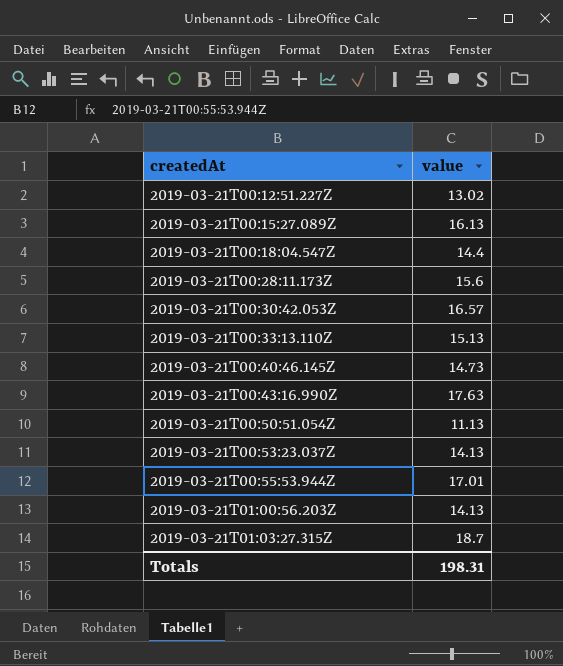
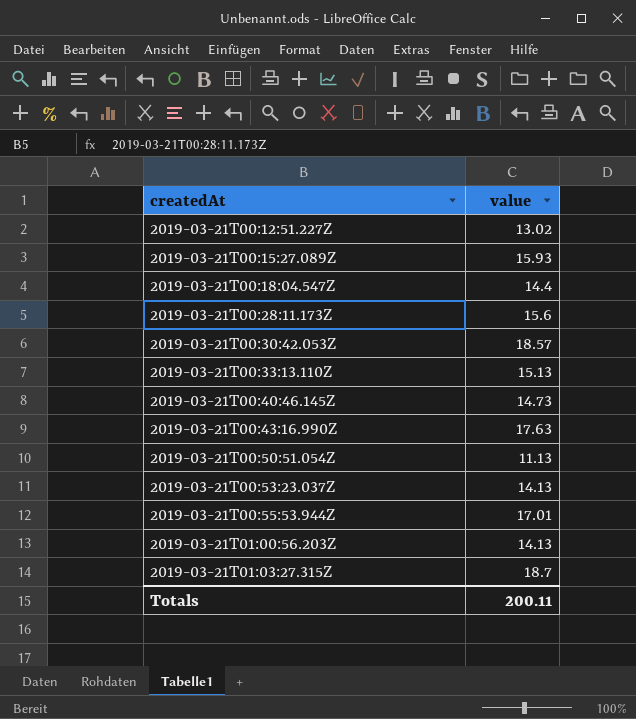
2019-03-21T00:15:27.089Z | value: 16.13 -> 15.93
2019-03-21T00:30:42.053Z | value: 16.57 -> 18.57
Totals | value: 198.31 -> 200.11

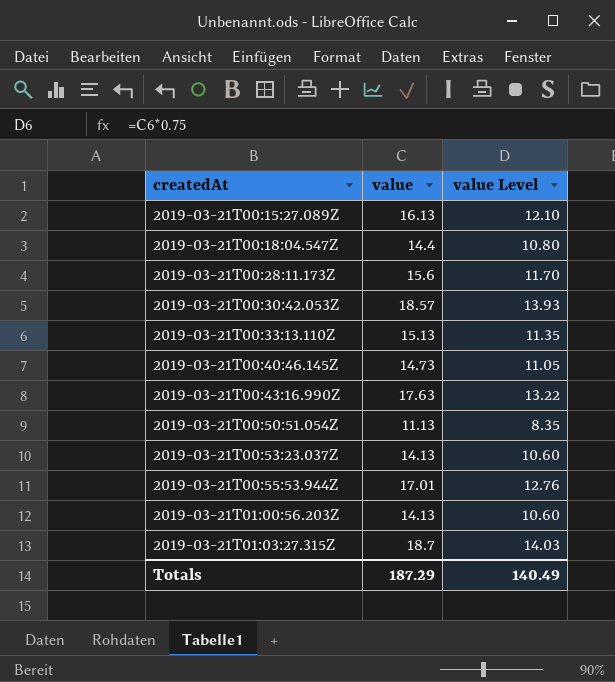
column value Level | formula: none -> [value] * 0.75
row 2019-03-21T00:12:51.227Z: 13.02 -> none
2019-03-21T00:15:27.089Z | value: 15.93 -> 16.13
Totals | value: 200.11 -> 187.29

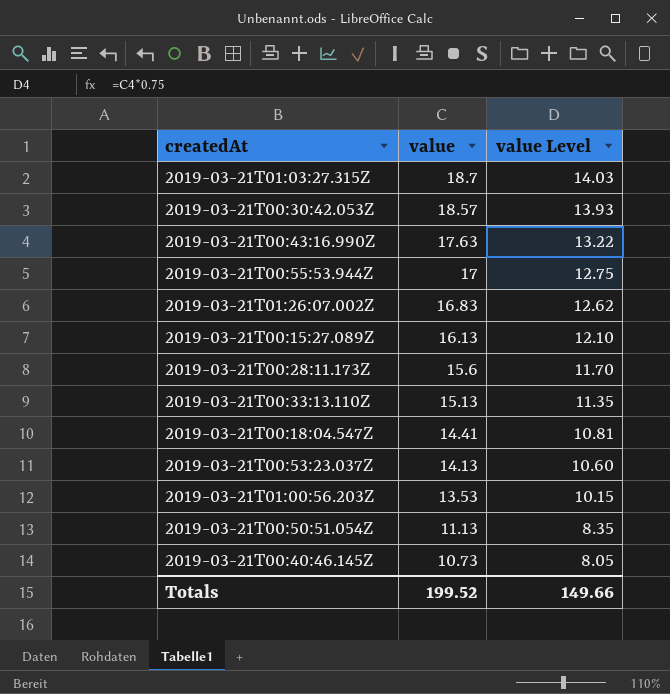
row order: createdAt ascending -> value descending
2019-03-21T00:55:53.944Z | value: 17.01 -> 17
2019-03-21T00:55:53.944Z | value Level: 12.76 -> 12.75
row 2019-03-21T01:26:07.002Z: none -> 16.83 | 12.62
2019-03-21T00:18:04.547Z | value: 14.4 -> 14.41
2019-03-21T00:18:04.547Z | value Level: 10.80 -> 10.81
2019-03-21T01:00:56.203Z | value: 14.13 -> 13.53
2019-03-21T01:00:56.203Z | value Level: 10.60 -> 10.15
2019-03-21T00:40:46.145Z | value: 14.73 -> 10.73
2019-03-21T00:40:46.145Z | value Level: 11.05 -> 8.05
Totals | value: 187.29 -> 199.52
Totals | value Level: 140.49 -> 149.66

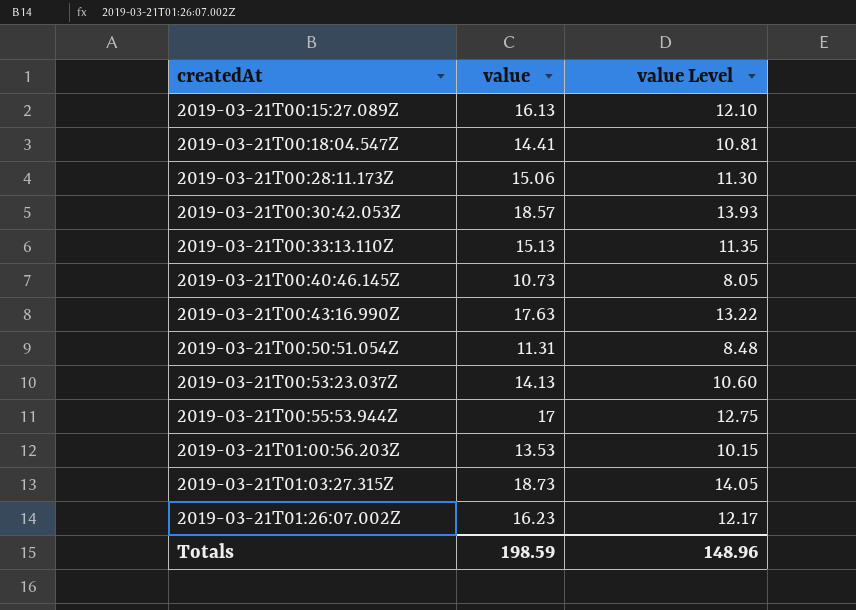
row order: value descending -> createdAt ascending
2019-03-21T00:28:11.173Z | value: 15.6 -> 15.06
2019-03-21T00:28:11.173Z | value Level: 11.70 -> 11.30
2019-03-21T00:50:51.054Z | value: 11.13 -> 11.31
2019-03-21T00:50:51.054Z | value Level: 8.35 -> 8.48
2019-03-21T01:03:27.315Z | value: 18.7 -> 18.73
2019-03-21T01:03:27.315Z | value Level: 14.03 -> 14.05
2019-03-21T01:26:07.002Z | value: 16.83 -> 16.23
2019-03-21T01:26:07.002Z | value Level: 12.62 -> 12.17
Totals | value: 199.52 -> 198.59
Totals | value Level: 149.66 -> 148.96

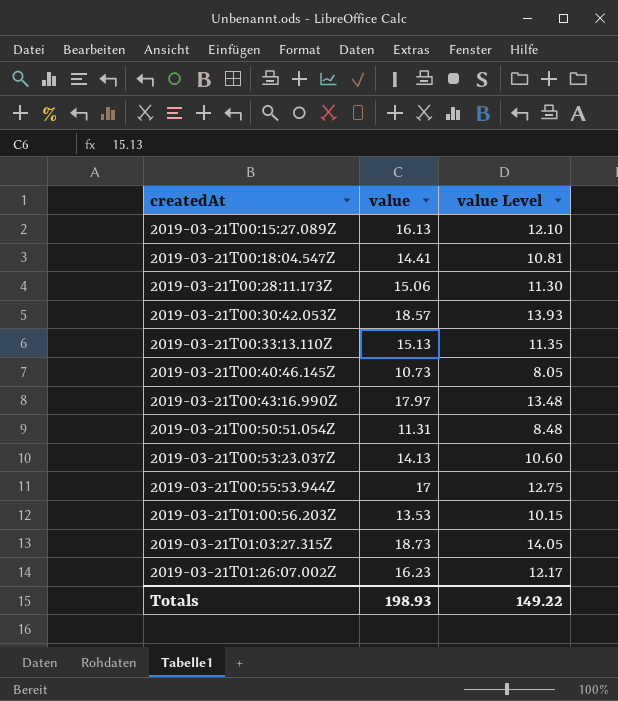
2019-03-21T00:43:16.990Z | value: 17.63 -> 17.97
2019-03-21T00:43:16.990Z | value Level: 13.22 -> 13.48
Totals | value: 198.59 -> 198.93
Totals | value Level: 148.96 -> 149.22

